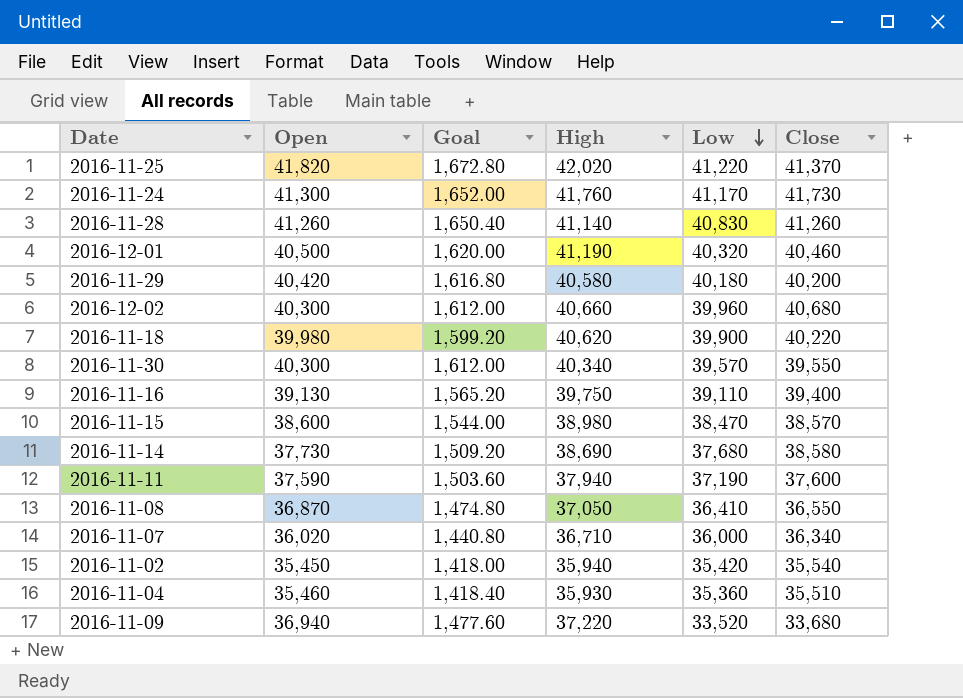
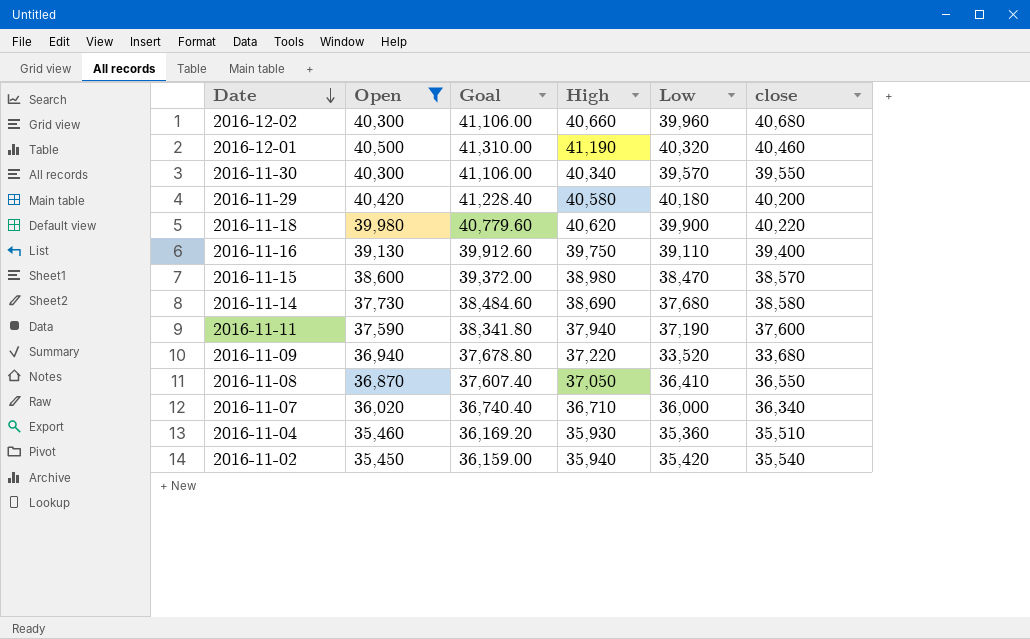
filter: none -> Open <= 40,500
row order: Low descending -> Date descending
column Goal | formula: [Open] * 0.04 -> [Open] * 1.02
column name: Close -> close

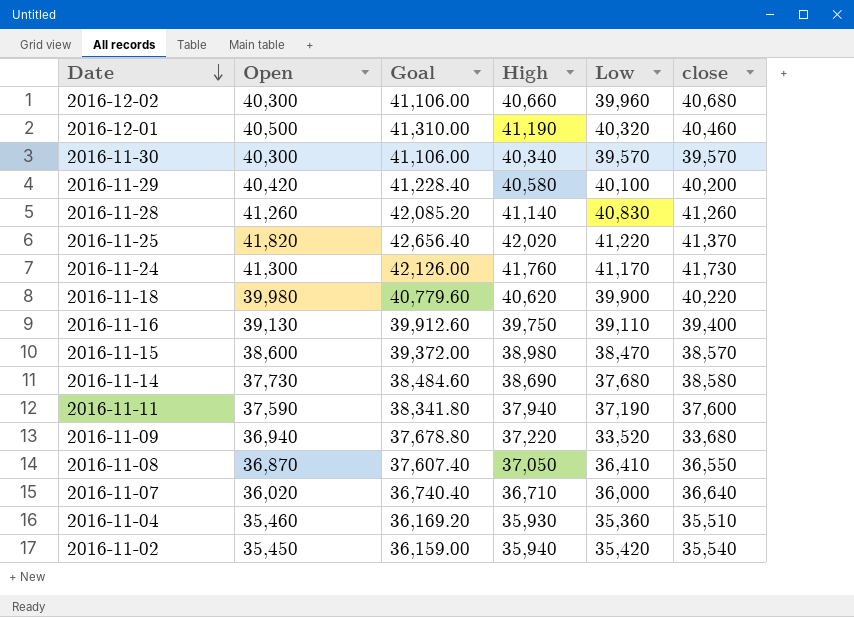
filter: Open <= 40,500 -> none
2016-11-30 | close: 39,550 -> 39,570
2016-11-29 | Low: 40,180 -> 40,100
2016-11-07 | close: 36,340 -> 36,640

